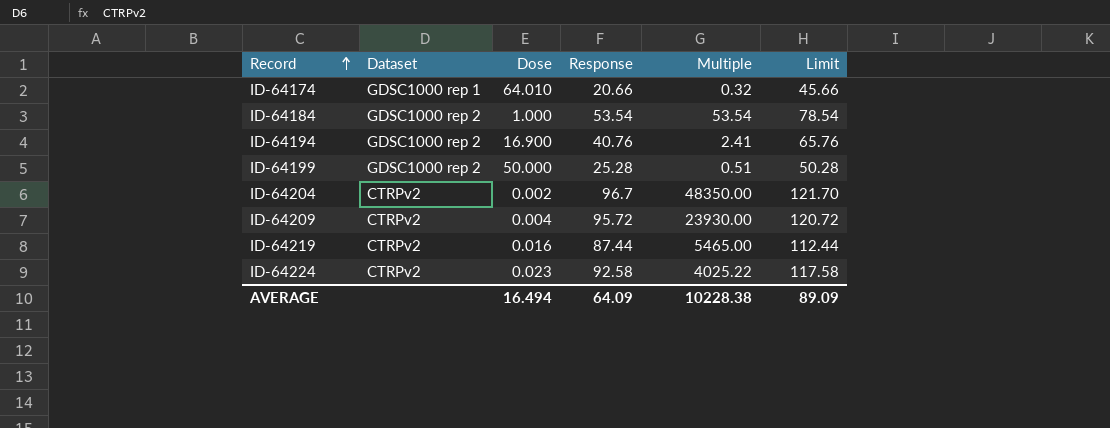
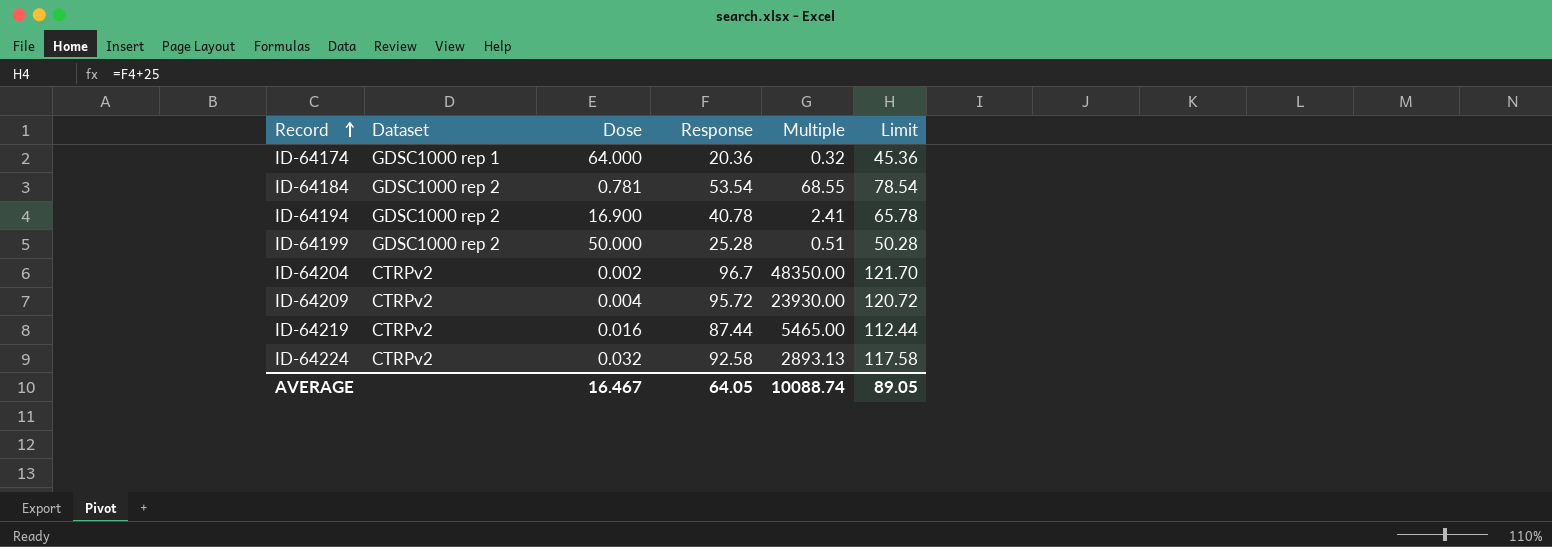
ID-64174 | Dose: 64.010 -> 64.000
ID-64174 | Response: 20.66 -> 20.36
ID-64174 | Limit: 45.66 -> 45.36
ID-64184 | Dose: 1.000 -> 0.781
ID-64184 | Multiple: 53.54 -> 68.55
ID-64194 | Response: 40.76 -> 40.78
ID-64194 | Limit: 65.76 -> 65.78
ID-64224 | Dose: 0.023 -> 0.032
ID-64224 | Multiple: 4025.22 -> 2893.13
AVERAGE | Dose: 16.494 -> 16.467
AVERAGE | Response: 64.09 -> 64.05
AVERAGE | Multiple: 10228.38 -> 10088.74
AVERAGE | Limit: 89.09 -> 89.05

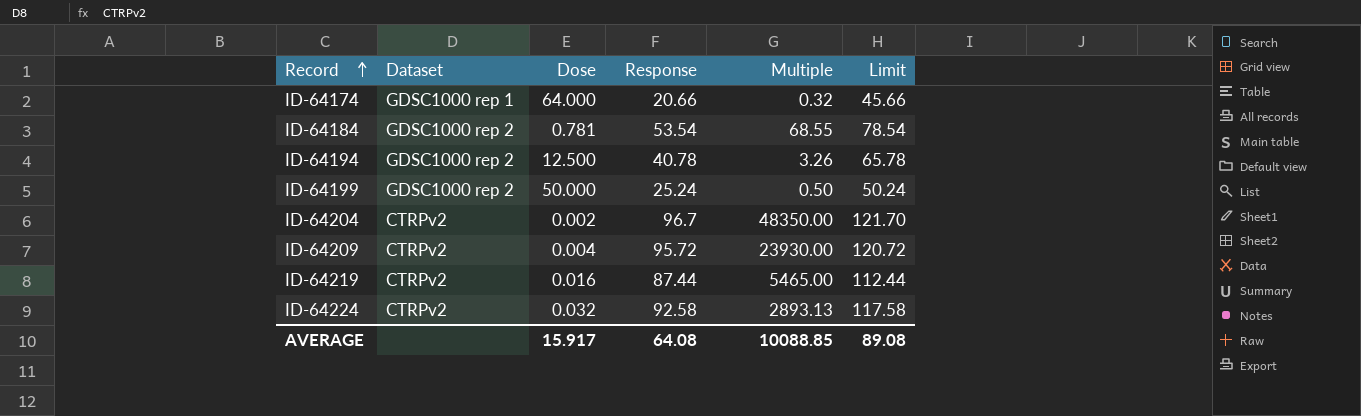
ID-64174 | Response: 20.36 -> 20.66
ID-64174 | Limit: 45.36 -> 45.66
ID-64194 | Dose: 16.900 -> 12.500
ID-64194 | Multiple: 2.41 -> 3.26
ID-64199 | Response: 25.28 -> 25.24
ID-64199 | Multiple: 0.51 -> 0.50
ID-64199 | Limit: 50.28 -> 50.24
AVERAGE | Dose: 16.467 -> 15.917
AVERAGE | Response: 64.05 -> 64.08
AVERAGE | Multiple: 10088.74 -> 10088.85
AVERAGE | Limit: 89.05 -> 89.08

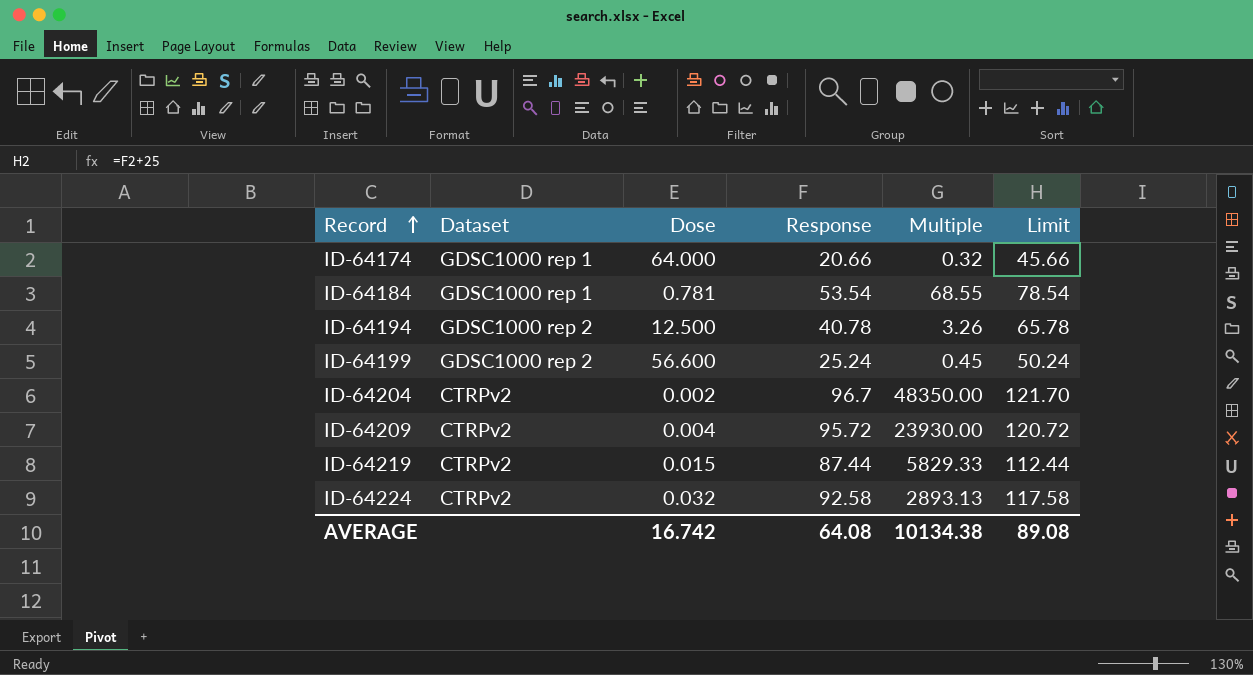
ID-64184 | Dataset: GDSC1000 rep 2 -> GDSC1000 rep 1
ID-64199 | Dose: 50.000 -> 56.600
ID-64199 | Multiple: 0.50 -> 0.45
ID-64219 | Dose: 0.016 -> 0.015
ID-64219 | Multiple: 5465.00 -> 5829.33
AVERAGE | Dose: 15.917 -> 16.742
AVERAGE | Multiple: 10088.85 -> 10134.38

